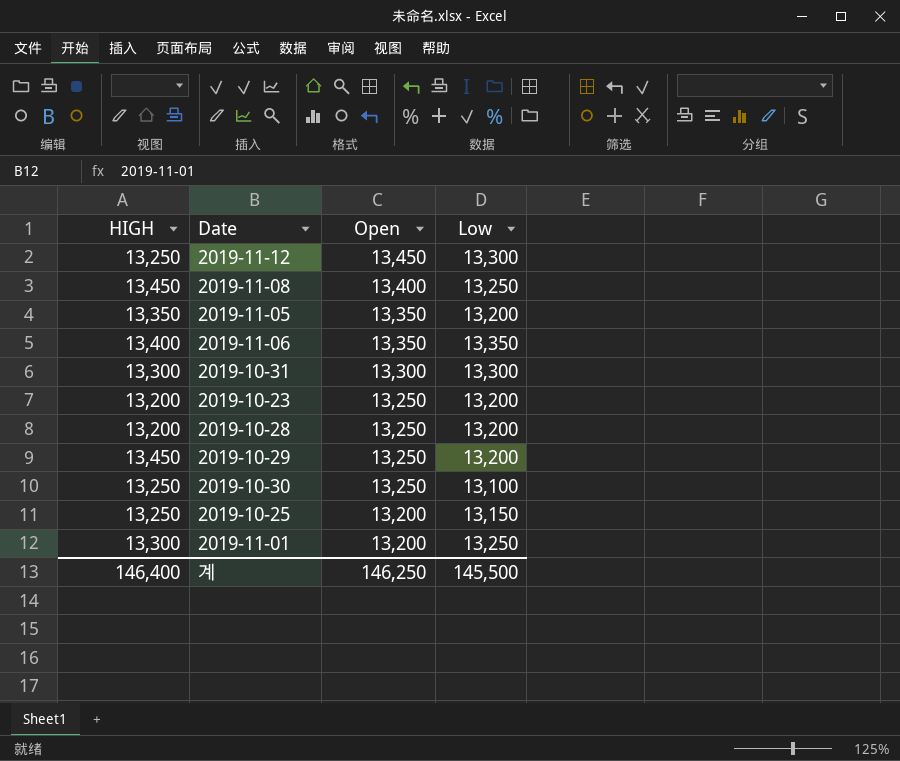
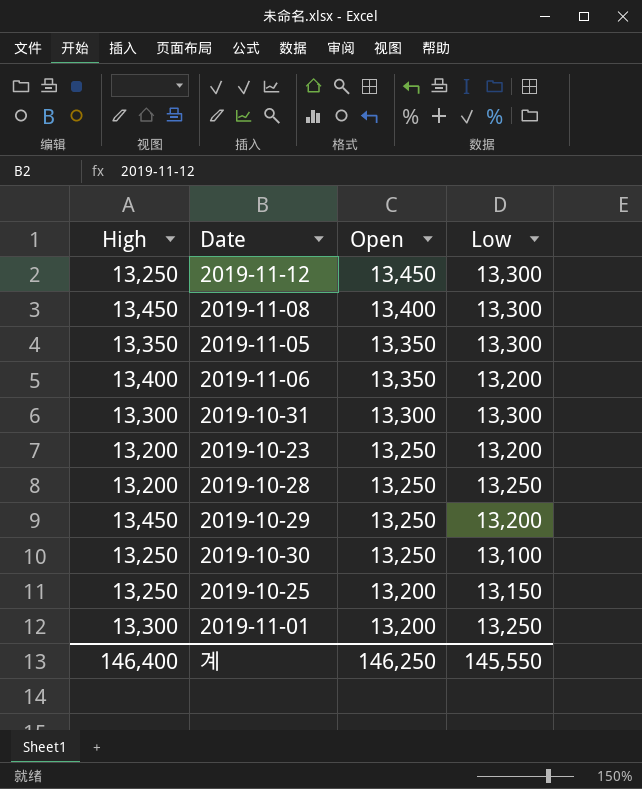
column name: HIGH -> High
2019-11-08 | Low: 13,250 -> 13,300
2019-11-05 | Low: 13,200 -> 13,300
2019-11-06 | Low: 13,350 -> 13,200
2019-10-28 | Low: 13,200 -> 13,250
계 | Low: 145,500 -> 145,550

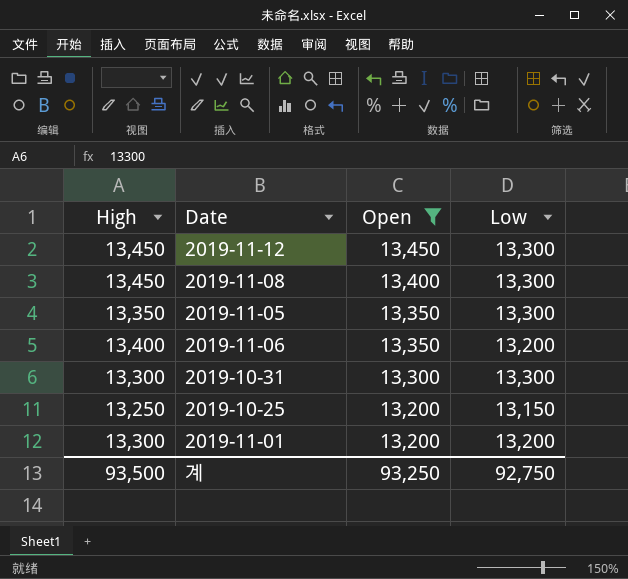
filter: none -> Open != 13,250
2019-11-12 | High: 13,250 -> 13,450
2019-11-01 | Low: 13,250 -> 13,200
계 | High: 146,400 -> 93,500
계 | Open: 146,250 -> 93,250
계 | Low: 145,550 -> 92,750

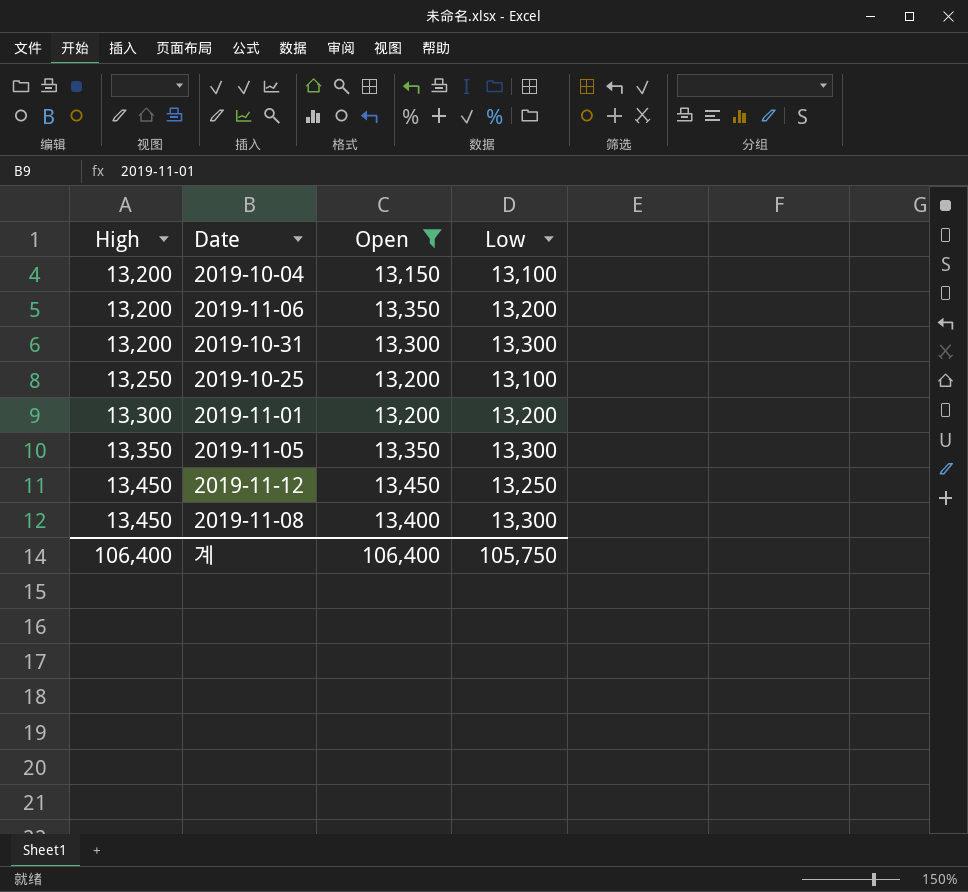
row order: Open descending -> High ascending
row 2019-10-04: none -> 13,200 | 13,150 | 13,100
2019-11-06 | High: 13,400 -> 13,200
2019-10-31 | High: 13,300 -> 13,200
2019-10-25 | Low: 13,150 -> 13,100
2019-11-12 | Low: 13,300 -> 13,250
계 | High: 93,500 -> 106,400
계 | Open: 93,250 -> 106,400
계 | Low: 92,750 -> 105,750

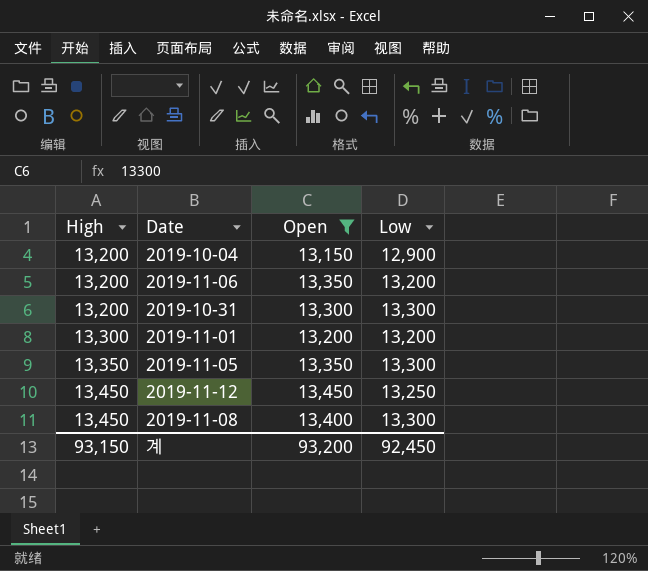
row 2019-10-25: 13,250 | 13,200 | 13,100 -> none
2019-10-04 | Low: 13,100 -> 12,900
계 | High: 106,400 -> 93,150
계 | Open: 106,400 -> 93,200
계 | Low: 105,750 -> 92,450

